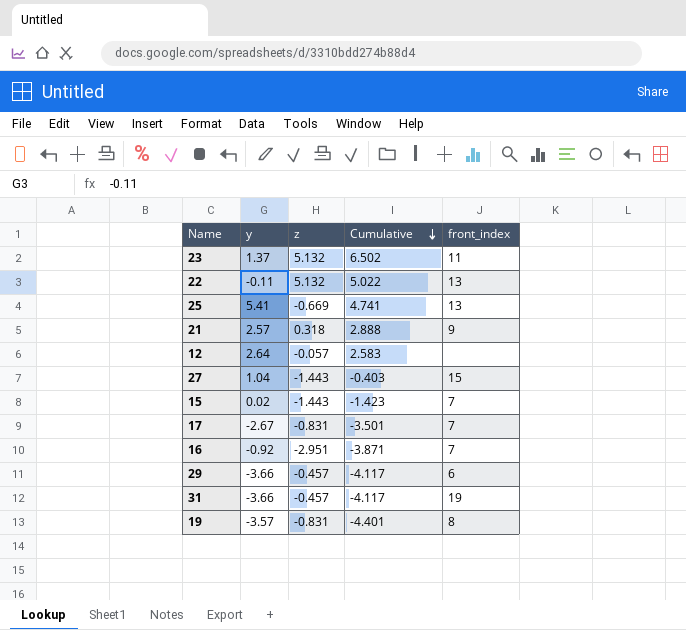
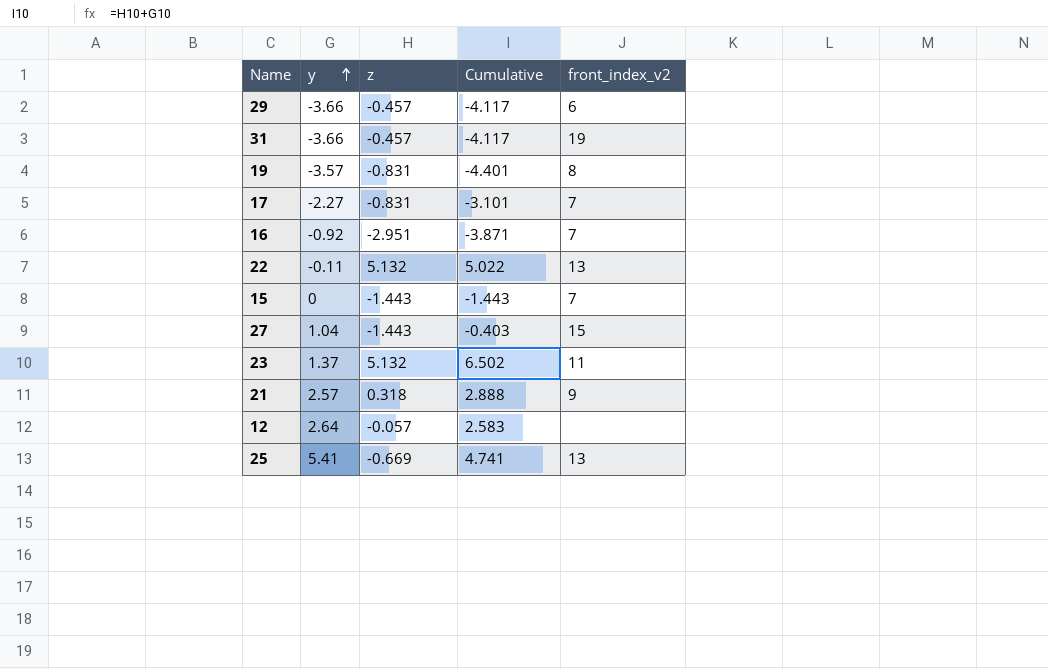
row order: Cumulative descending -> y ascending
column name: front_index -> front_index_v2
17 | y: -2.67 -> -2.27
17 | Cumulative: -3.501 -> -3.101
15 | y: 0.02 -> 0
15 | Cumulative: -1.423 -> -1.443

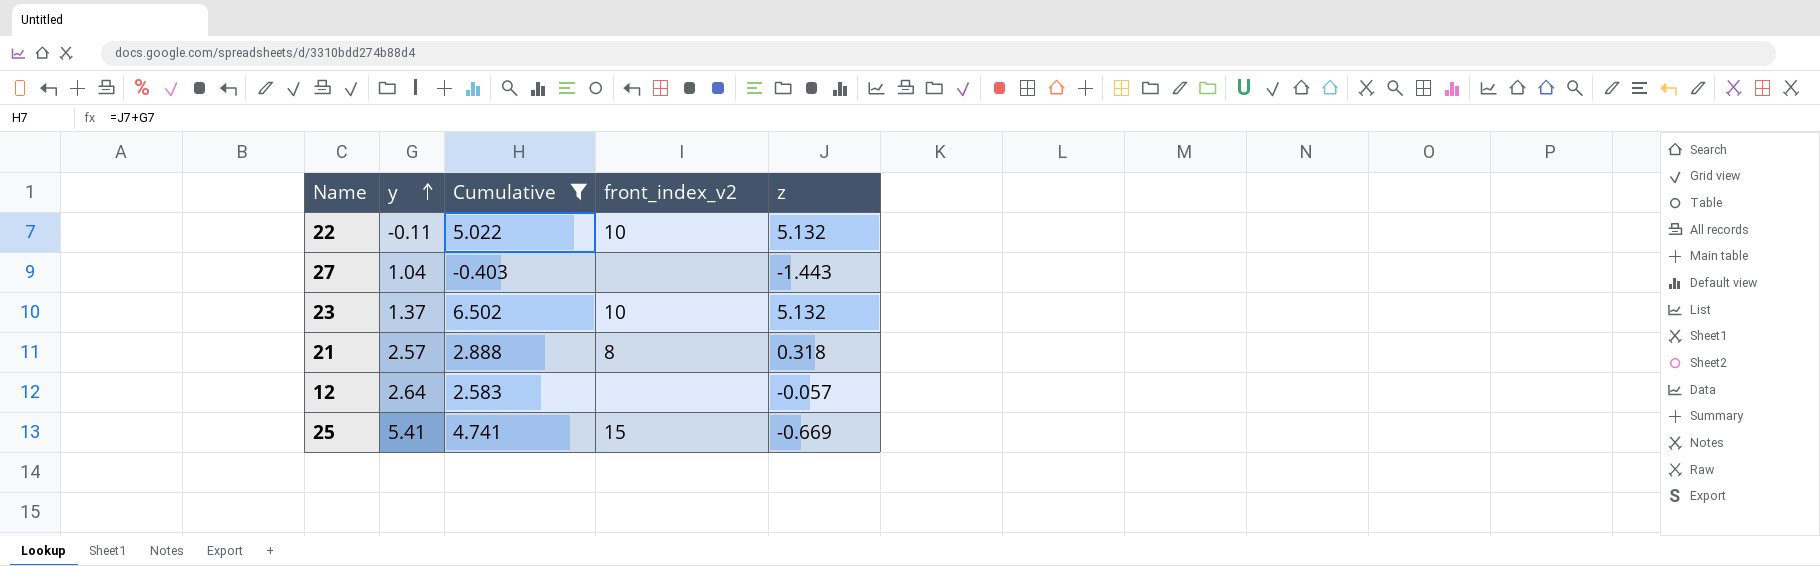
filter: none -> Cumulative >= -0.403
column z | position: 3 -> 5
22 | front_index_v2: 13 -> 10
27 | front_index_v2: 15 -> none
23 | front_index_v2: 11 -> 10
21 | front_index_v2: 9 -> 8
25 | front_index_v2: 13 -> 15

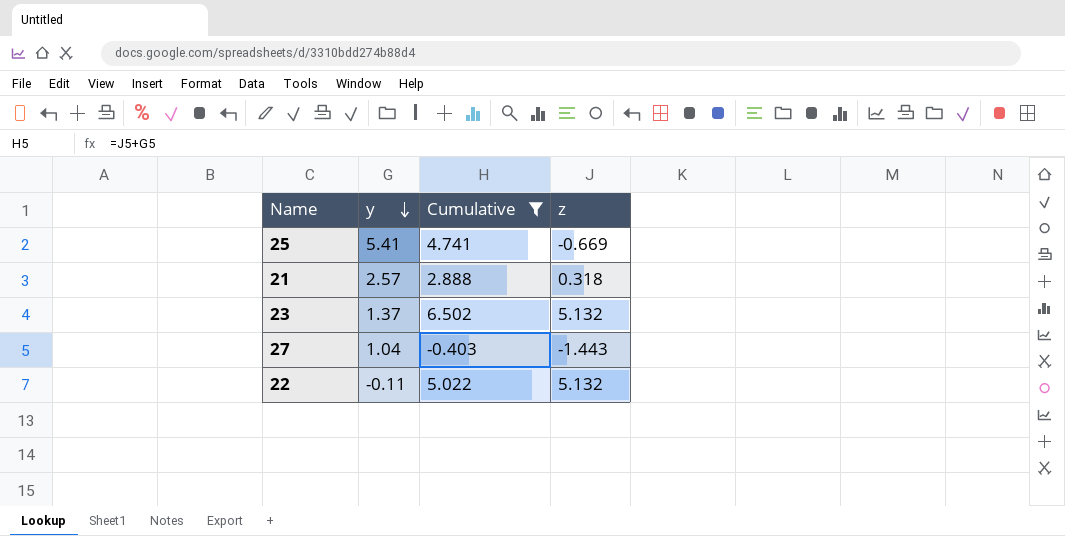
row order: y ascending -> y descending
column front_index_v2 | position: 4 -> none
row 12: 2.64 | 2.583 | none | -0.057 -> none

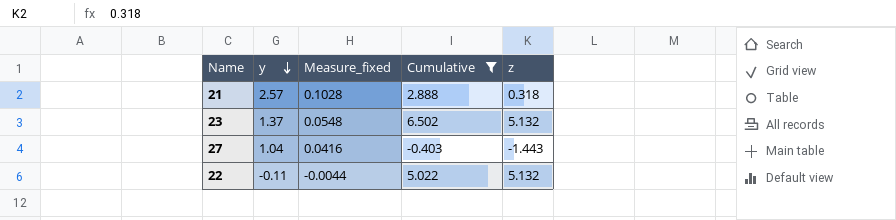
column Measure_fixed | formula: none -> [y] * 0.04
row 25: 5.41 | 4.741 | -0.669 -> none

